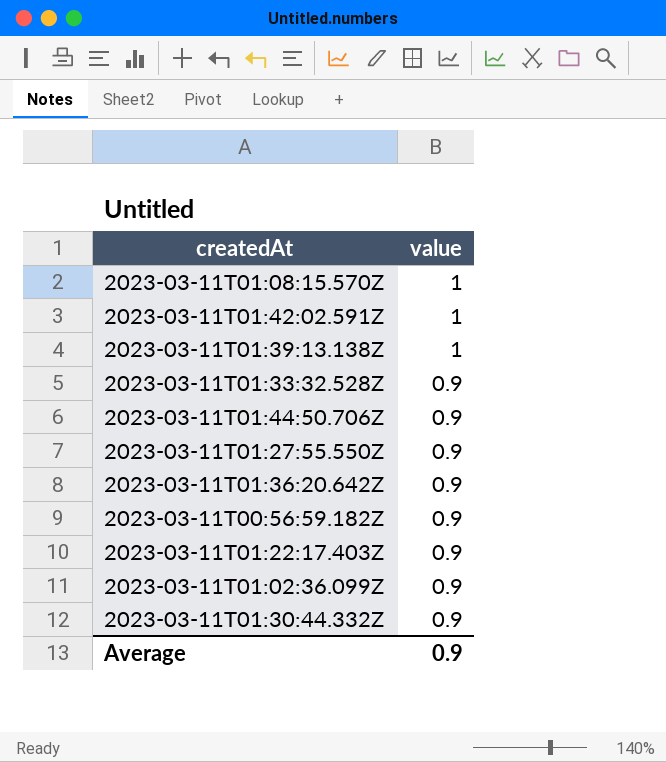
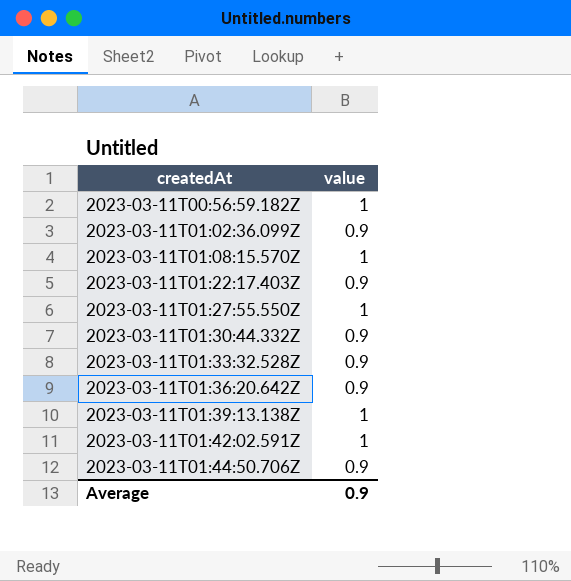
row order: value descending -> createdAt ascending
2023-03-11T00:56:59.182Z | value: 0.9 -> 1
2023-03-11T01:27:55.550Z | value: 0.9 -> 1

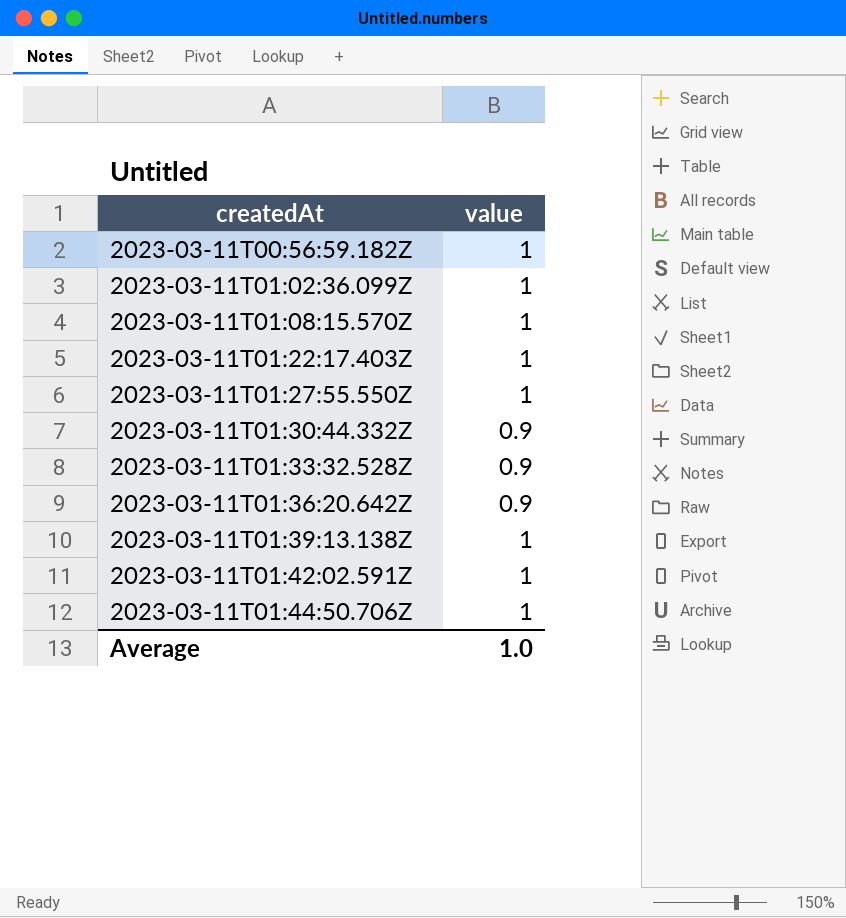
2023-03-11T01:02:36.099Z | value: 0.9 -> 1
2023-03-11T01:22:17.403Z | value: 0.9 -> 1
2023-03-11T01:44:50.706Z | value: 0.9 -> 1
Average | value: 0.9 -> 1.0

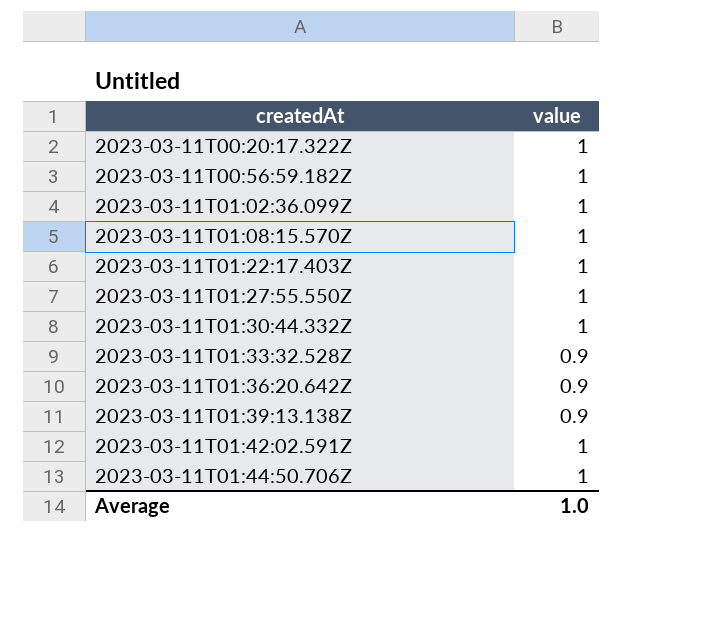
row 2023-03-11T00:20:17.322Z: none -> 1
2023-03-11T01:30:44.332Z | value: 0.9 -> 1
2023-03-11T01:39:13.138Z | value: 1 -> 0.9

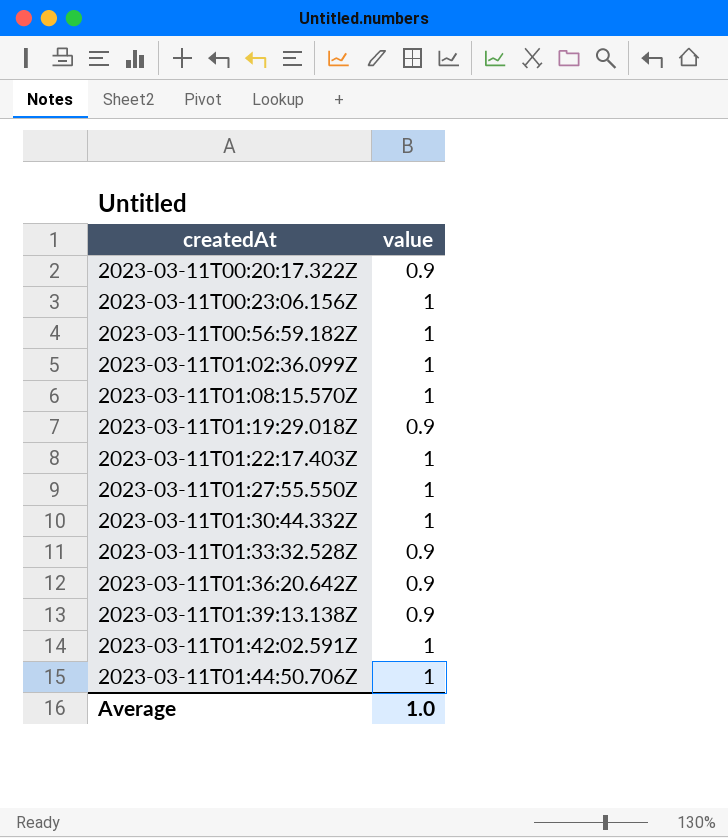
2023-03-11T00:20:17.322Z | value: 1 -> 0.9
row 2023-03-11T00:23:06.156Z: none -> 1
row 2023-03-11T01:19:29.018Z: none -> 0.9

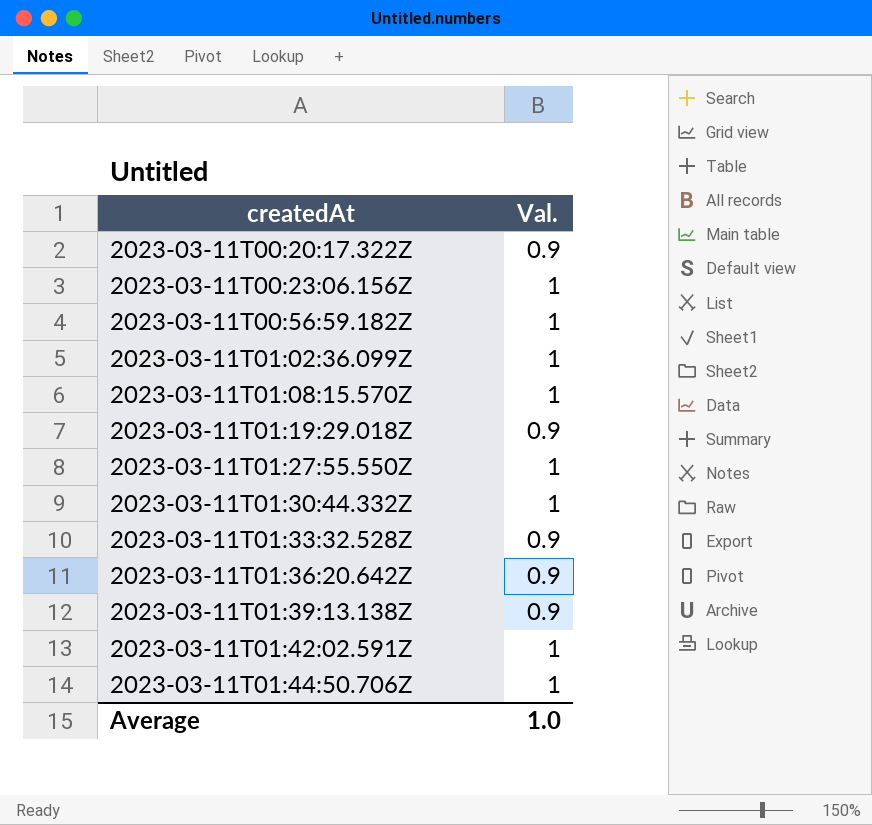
column name: value -> Val.
row 2023-03-11T01:22:17.403Z: 1 -> none

